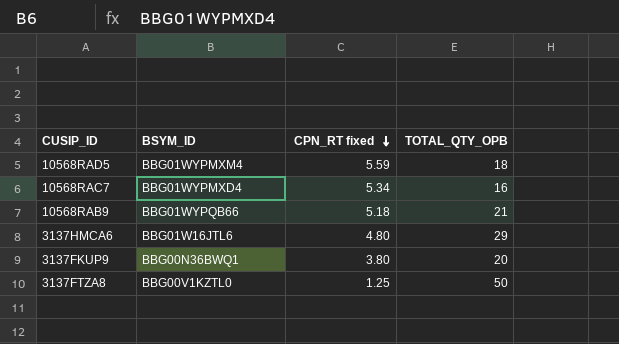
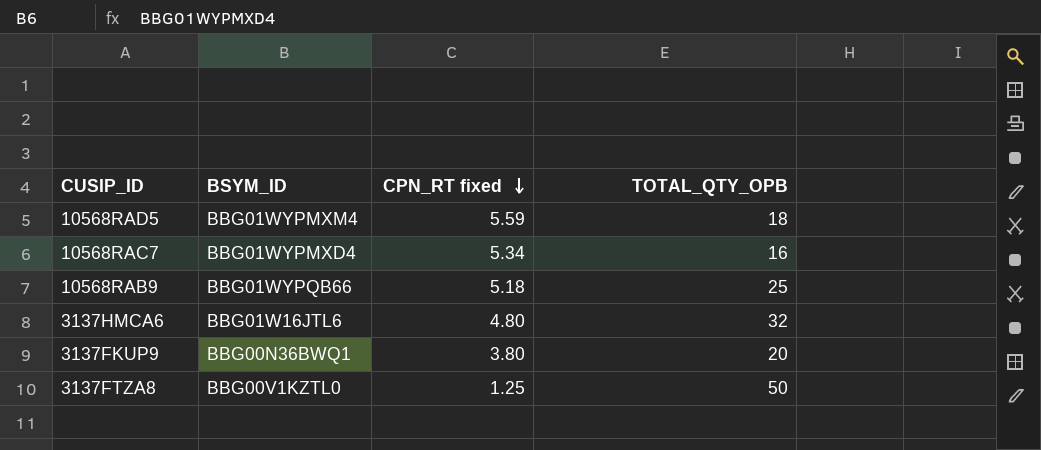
10568RAB9 | TOTAL_QTY_OPB: 21 -> 25
3137HMCA6 | TOTAL_QTY_OPB: 29 -> 32

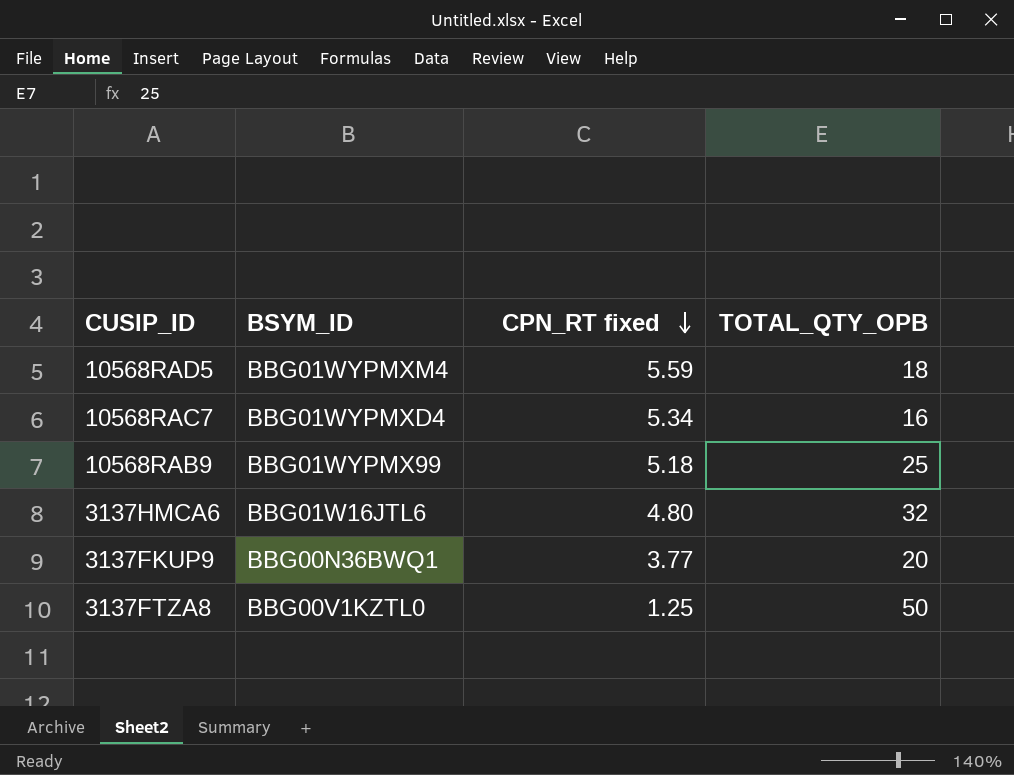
10568RAB9 | BSYM_ID: BBG01WYPQB66 -> BBG01WYPMX99
3137FKUP9 | CPN_RT fixed: 3.80 -> 3.77

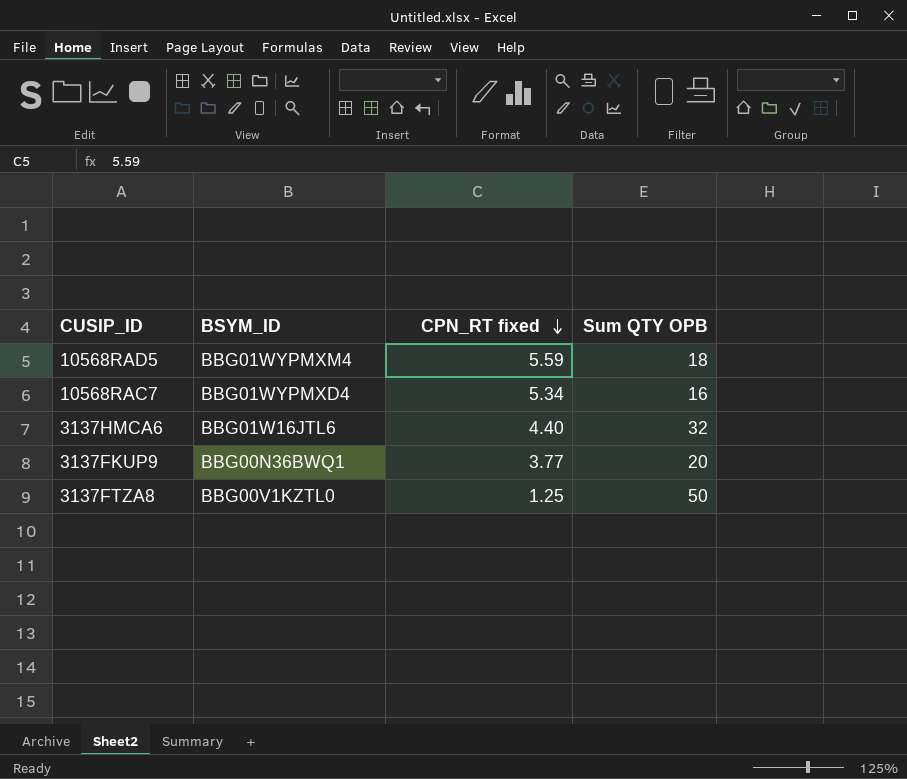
column name: TOTAL_QTY_OPB -> Sum QTY OPB
row 10568RAB9: BBG01WYPMX99 | 5.18 | 25 -> none
3137HMCA6 | CPN_RT fixed: 4.80 -> 4.40

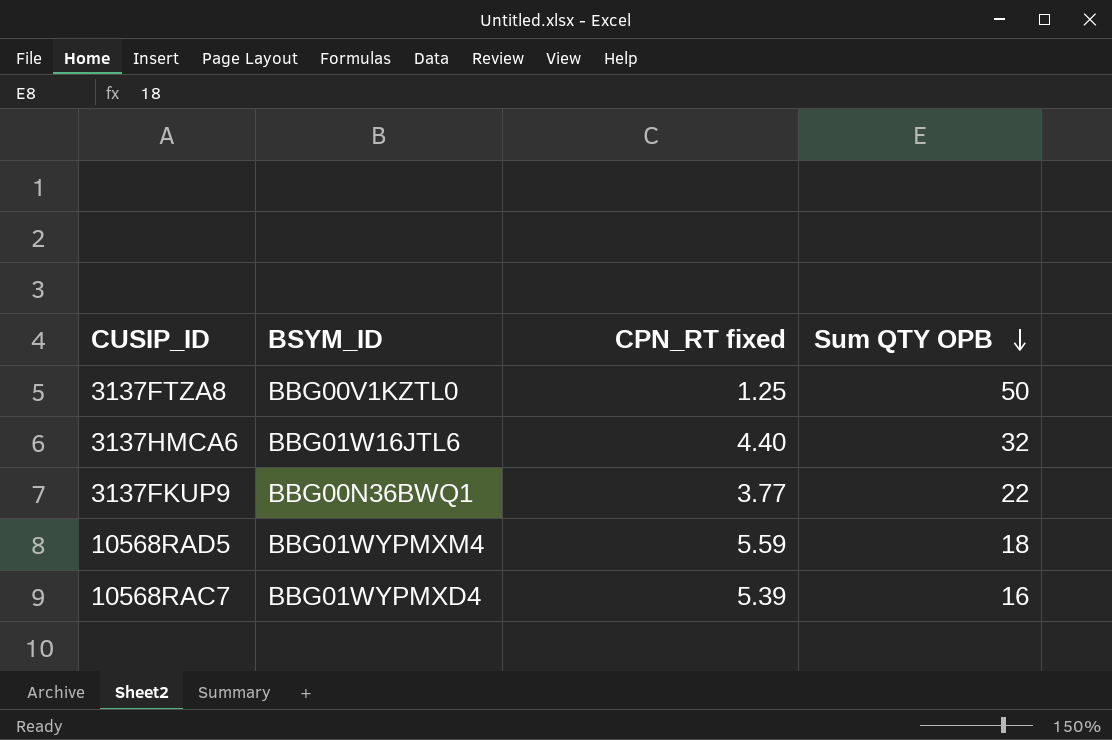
row order: CPN_RT fixed descending -> Sum QTY OPB descending
3137FKUP9 | Sum QTY OPB: 20 -> 22
10568RAC7 | CPN_RT fixed: 5.34 -> 5.39

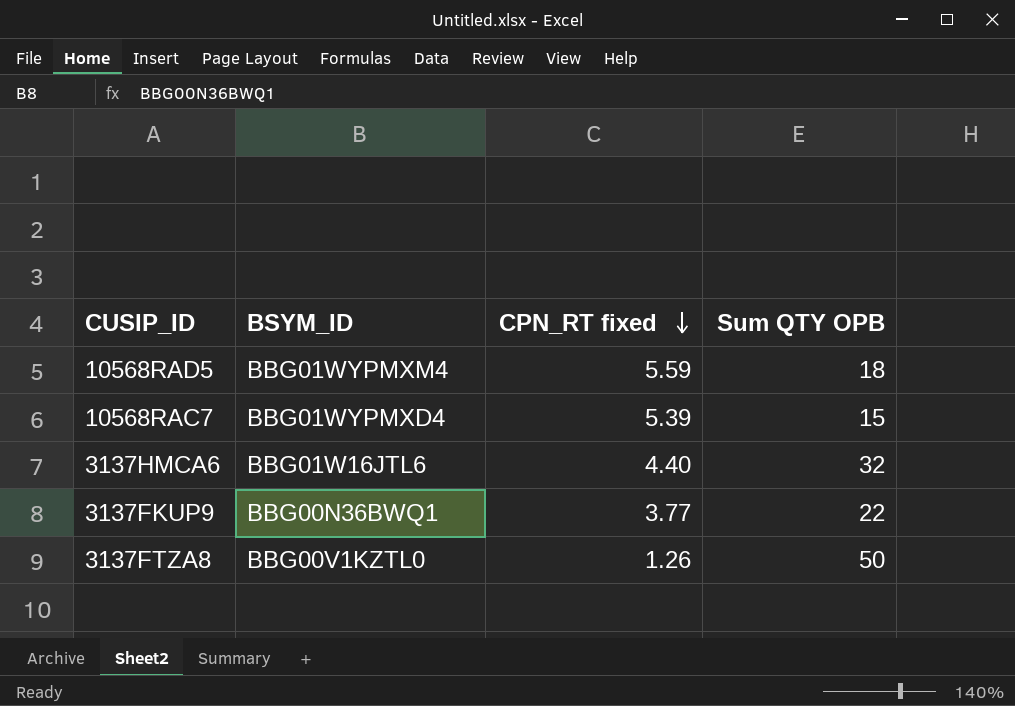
row order: Sum QTY OPB descending -> CPN_RT fixed descending
10568RAC7 | Sum QTY OPB: 16 -> 15
3137FTZA8 | CPN_RT fixed: 1.25 -> 1.26

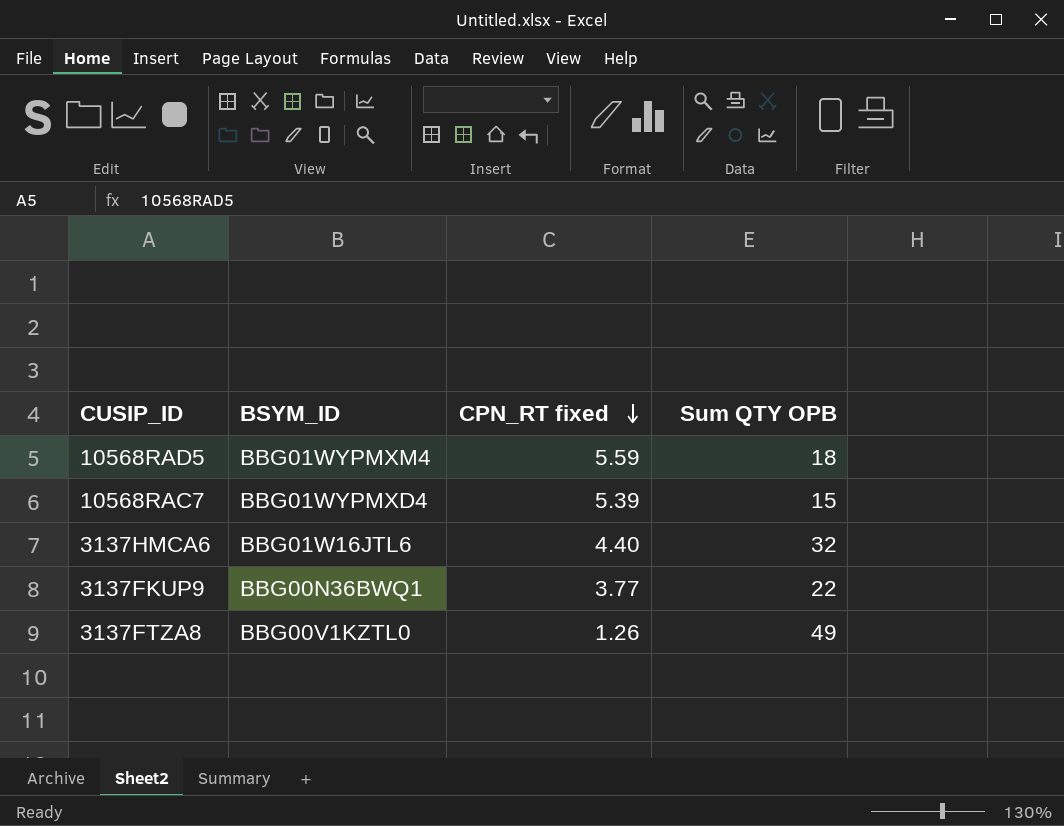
3137FTZA8 | Sum QTY OPB: 50 -> 49

